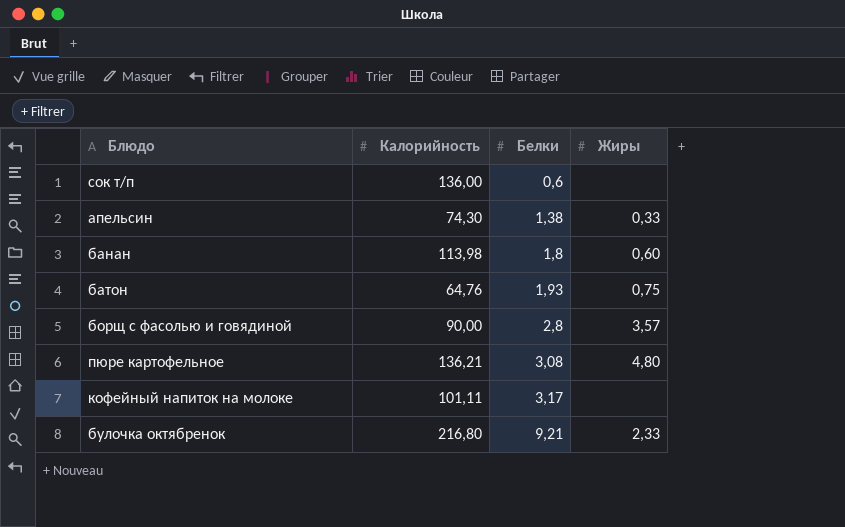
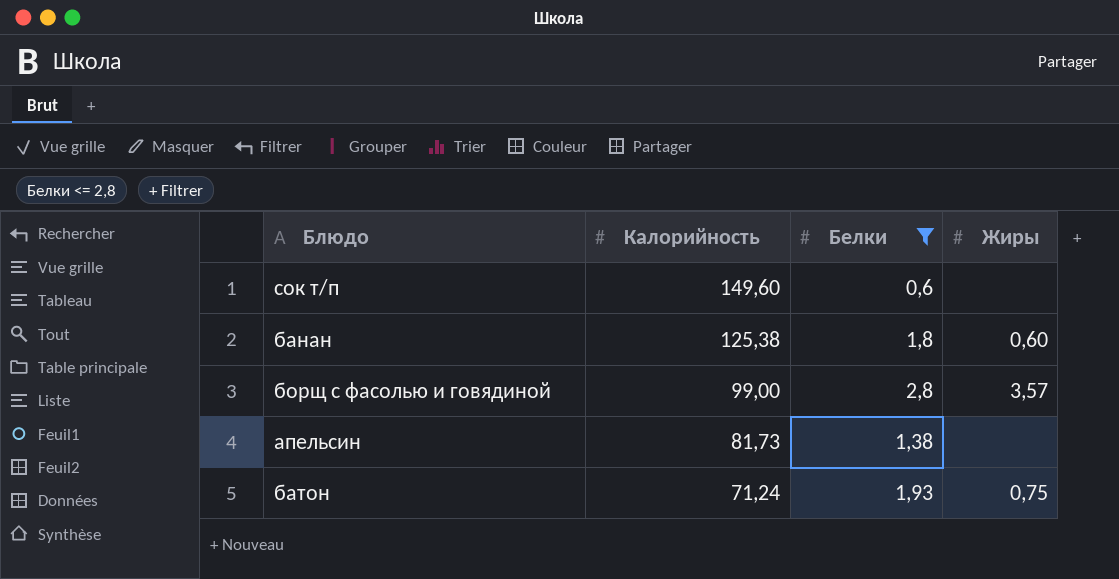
filter: none -> Белки <= 2,8
row order: Белки ascending -> Калорийность descending
сок т/п | Калорийность: 136,00 -> 149,60
банан | Калорийность: 113,98 -> 125,38
борщ с фасолью и говядиной | Калорийность: 90,00 -> 99,00
апельсин | Калорийность: 74,30 -> 81,73
апельсин | Жиры: 0,33 -> none
батон | Калорийность: 64,76 -> 71,24

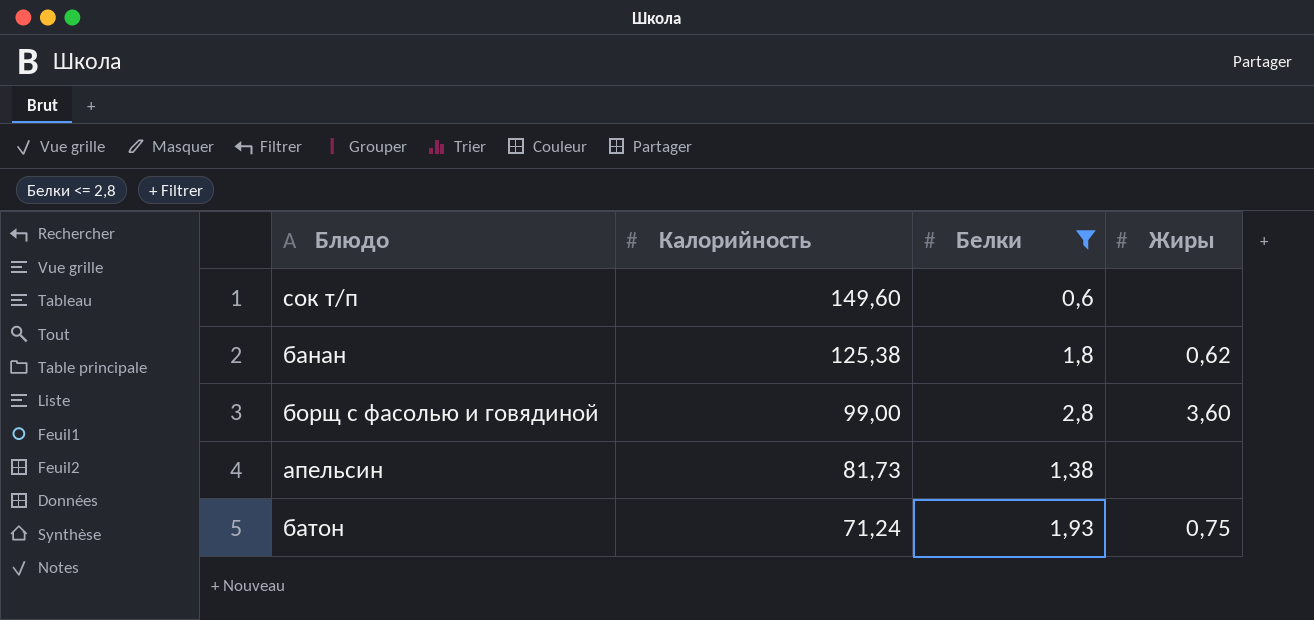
банан | Жиры: 0,60 -> 0,62
борщ с фасолью и говядиной | Жиры: 3,57 -> 3,60

